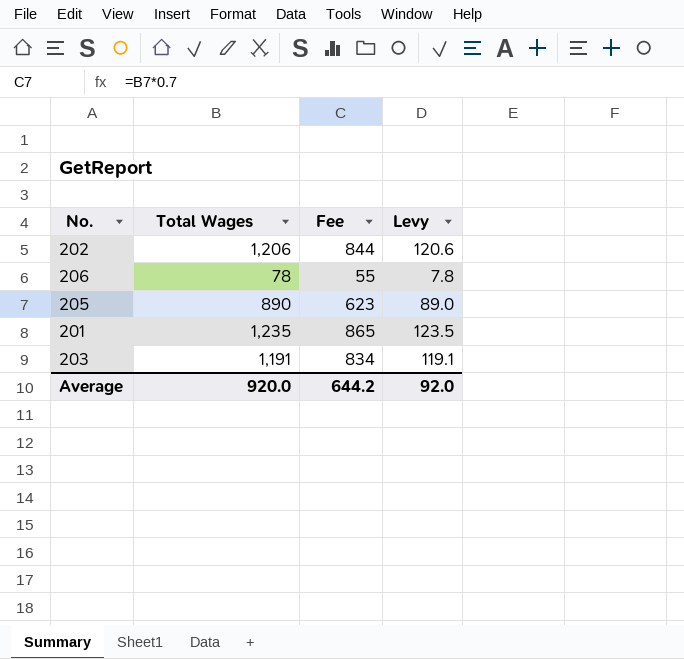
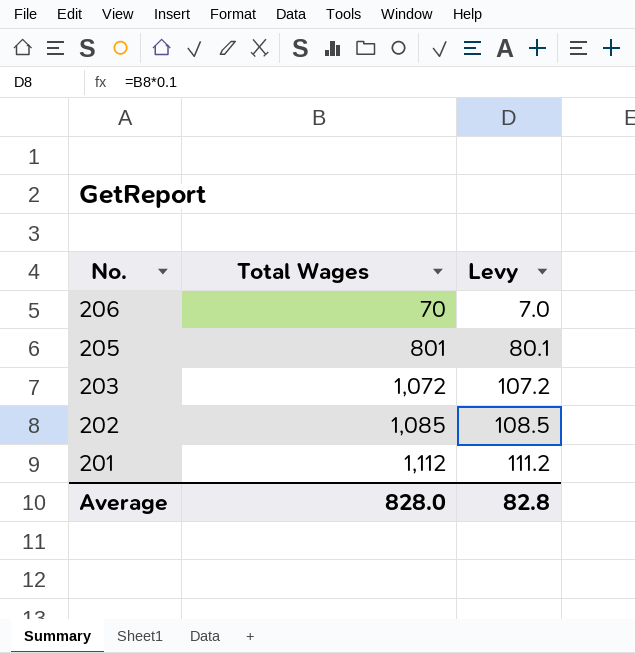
row order: none -> No. descending
column Fee | formula: [Total Wages] * 0.7 -> none
206 | Total Wages: 78 -> 70
206 | Levy: 7.8 -> 7.0
205 | Total Wages: 890 -> 801
205 | Levy: 89.0 -> 80.1
203 | Total Wages: 1,191 -> 1,072
203 | Levy: 119.1 -> 107.2
202 | Total Wages: 1,206 -> 1,085
202 | Levy: 120.6 -> 108.5
201 | Total Wages: 1,235 -> 1,112
201 | Levy: 123.5 -> 111.2
Average | Total Wages: 920.0 -> 828.0
Average | Levy: 92.0 -> 82.8

